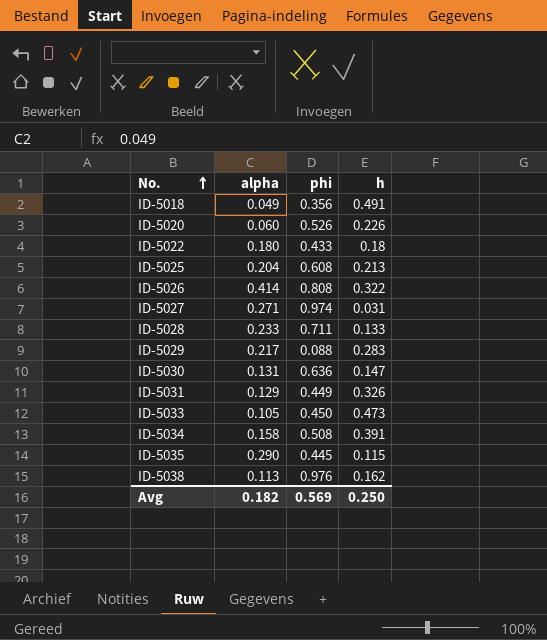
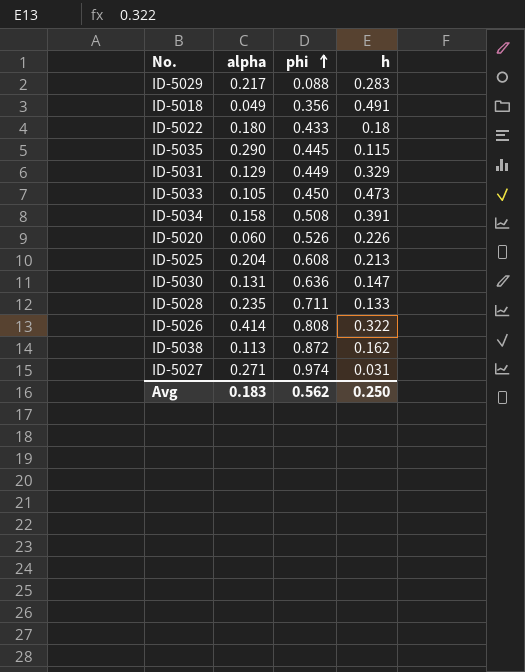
row order: No. ascending -> phi ascending
ID-5031 | h: 0.326 -> 0.329
ID-5028 | alpha: 0.233 -> 0.235
ID-5038 | phi: 0.976 -> 0.872
Avg | alpha: 0.182 -> 0.183
Avg | phi: 0.569 -> 0.562

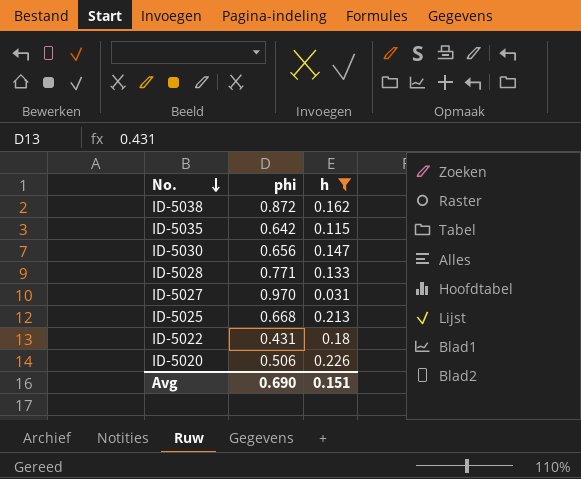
filter: none -> h <= 0.226
row order: phi ascending -> No. descending
column alpha | position: 2 -> none
ID-5035 | phi: 0.445 -> 0.642
ID-5030 | phi: 0.636 -> 0.656
ID-5028 | phi: 0.711 -> 0.771
ID-5027 | phi: 0.974 -> 0.970
ID-5025 | phi: 0.608 -> 0.668
ID-5022 | phi: 0.433 -> 0.431
ID-5020 | phi: 0.526 -> 0.506
Avg | phi: 0.562 -> 0.690
Avg | h: 0.250 -> 0.151

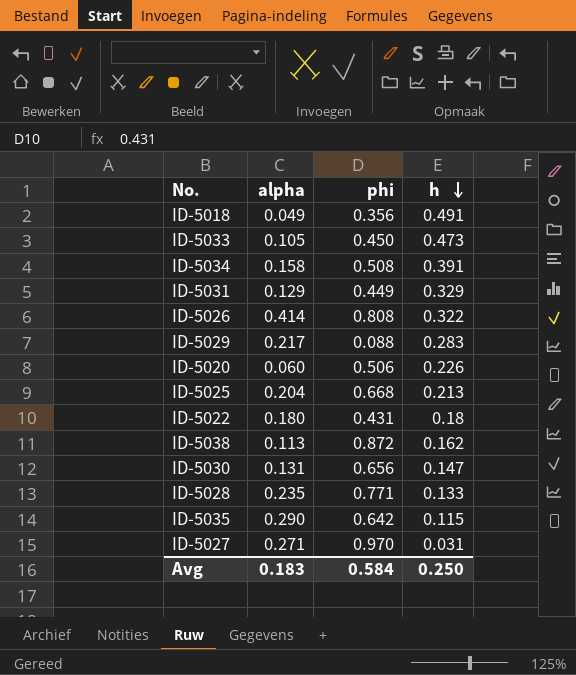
filter: h <= 0.226 -> none
row order: No. descending -> h descending
column alpha | position: none -> 2
Avg | phi: 0.690 -> 0.584
Avg | h: 0.151 -> 0.250

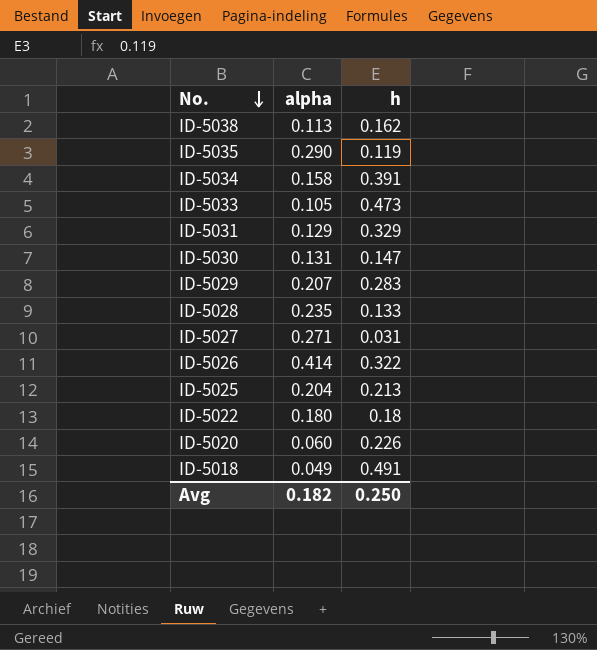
row order: h descending -> No. descending
column phi | position: 3 -> none
ID-5035 | h: 0.115 -> 0.119
ID-5029 | alpha: 0.217 -> 0.207
Avg | alpha: 0.183 -> 0.182

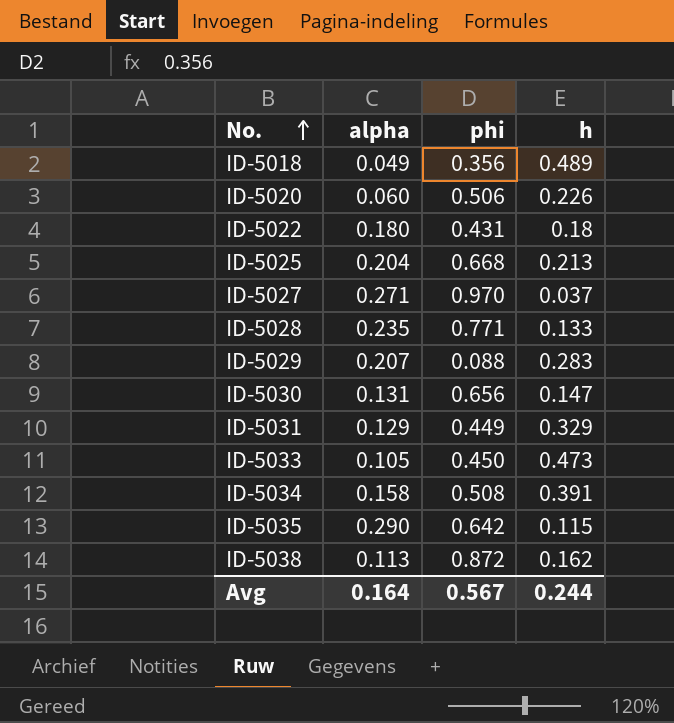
row order: No. descending -> No. ascending
column phi | position: none -> 3
row ID-5026: 0.414 | 0.322 -> none
ID-5018 | h: 0.491 -> 0.489
ID-5027 | h: 0.031 -> 0.037
ID-5035 | h: 0.119 -> 0.115
Avg | alpha: 0.182 -> 0.164
Avg | h: 0.250 -> 0.244

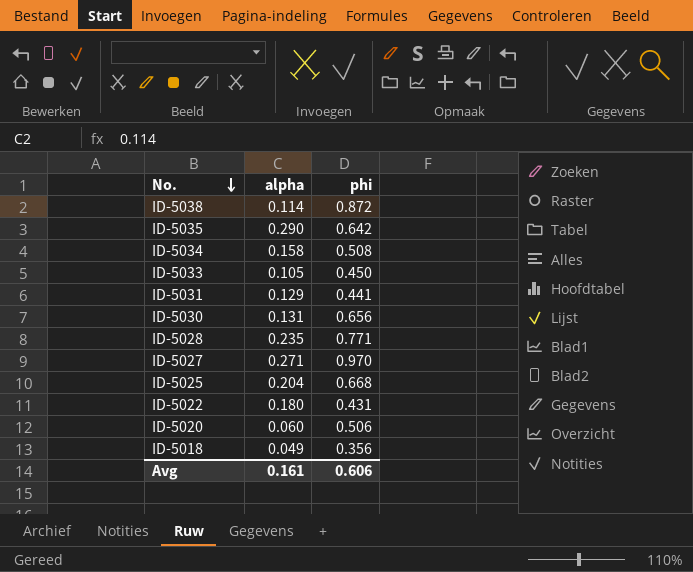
row order: No. ascending -> No. descending
column h | position: 4 -> none
row ID-5029: 0.207 | 0.088 | 0.283 -> none
ID-5038 | alpha: 0.113 -> 0.114
ID-5031 | phi: 0.449 -> 0.441
Avg | alpha: 0.164 -> 0.161
Avg | phi: 0.567 -> 0.606

